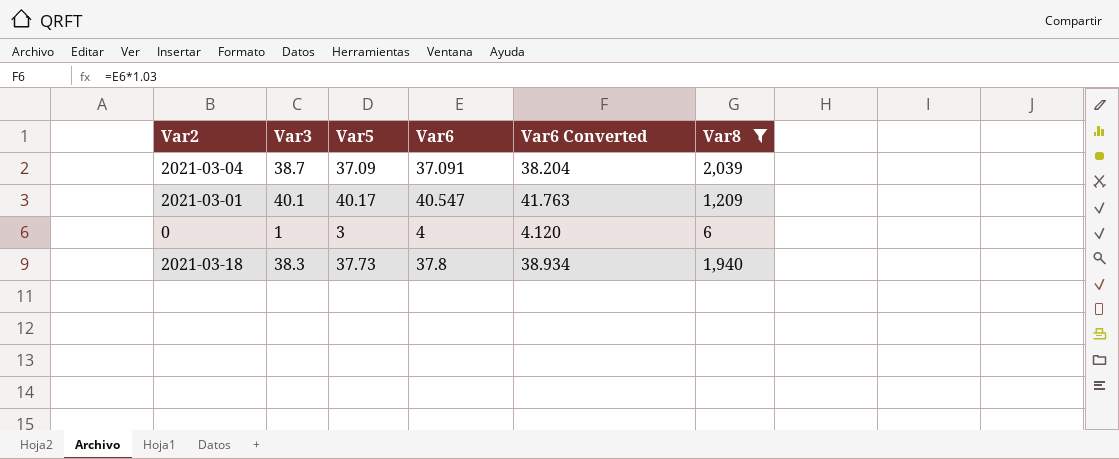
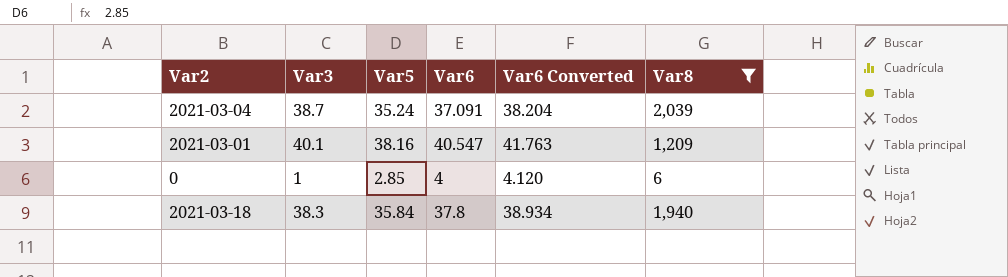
2021-03-04 | Var5: 37.09 -> 35.24
2021-03-01 | Var5: 40.17 -> 38.16
0 | Var5: 3 -> 2.85
2021-03-18 | Var5: 37.73 -> 35.84

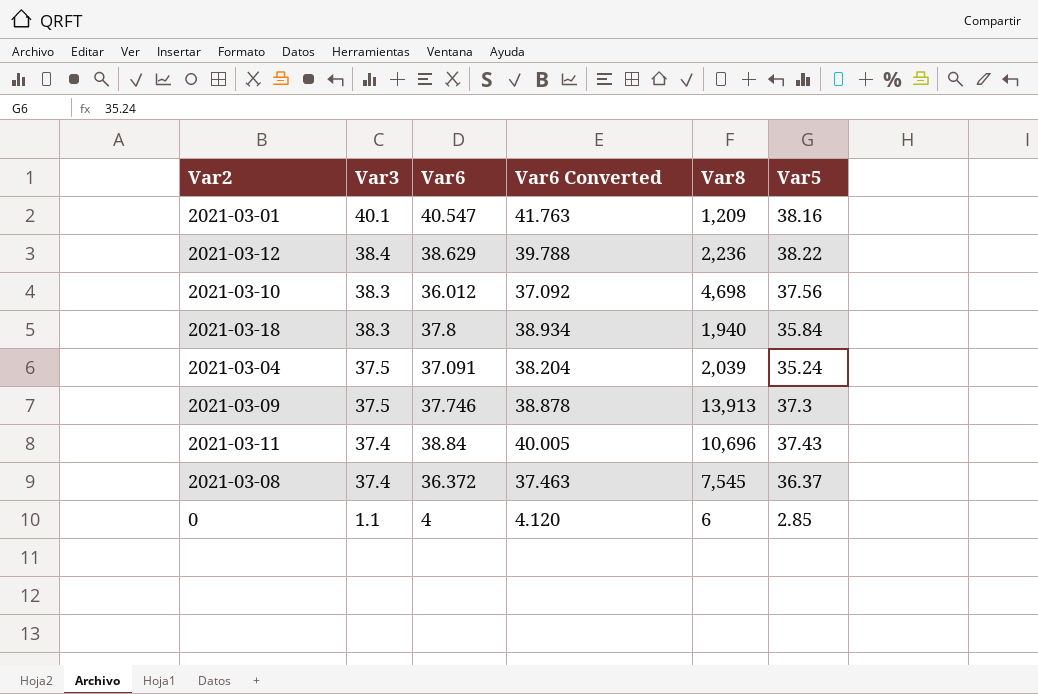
filter: Var8 <= 2,039 -> none
row order: none -> Var3 descending
column Var5 | position: 3 -> 6
2021-03-04 | Var3: 38.7 -> 37.5
0 | Var3: 1 -> 1.1

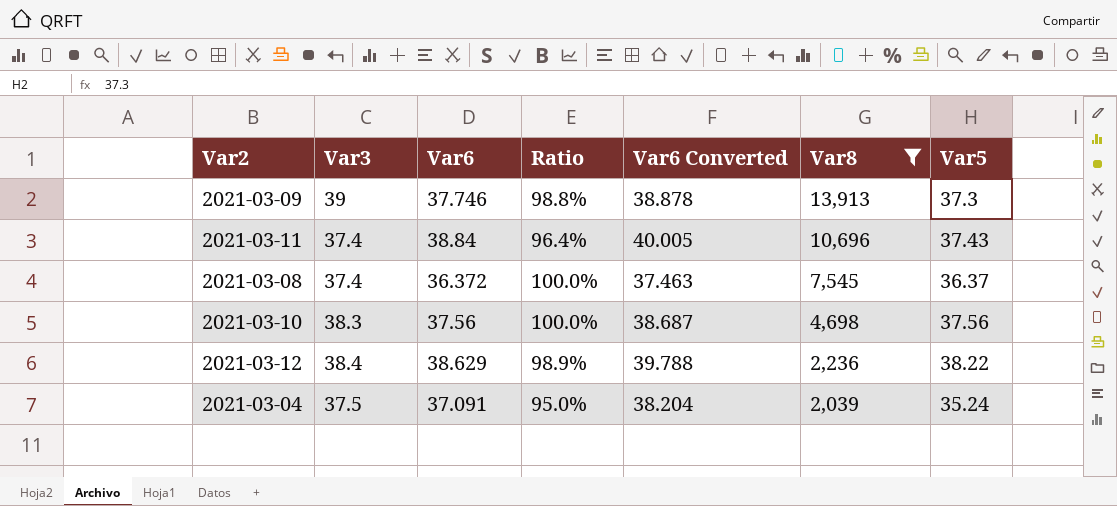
filter: none -> Var8 >= 2,039
row order: Var3 descending -> Var8 descending
column Ratio | formula: none -> [Var5] / [Var6]
2021-03-09 | Var3: 37.5 -> 39
2021-03-10 | Var6: 36.012 -> 37.56
2021-03-10 | Var6 Converted: 37.092 -> 38.687

